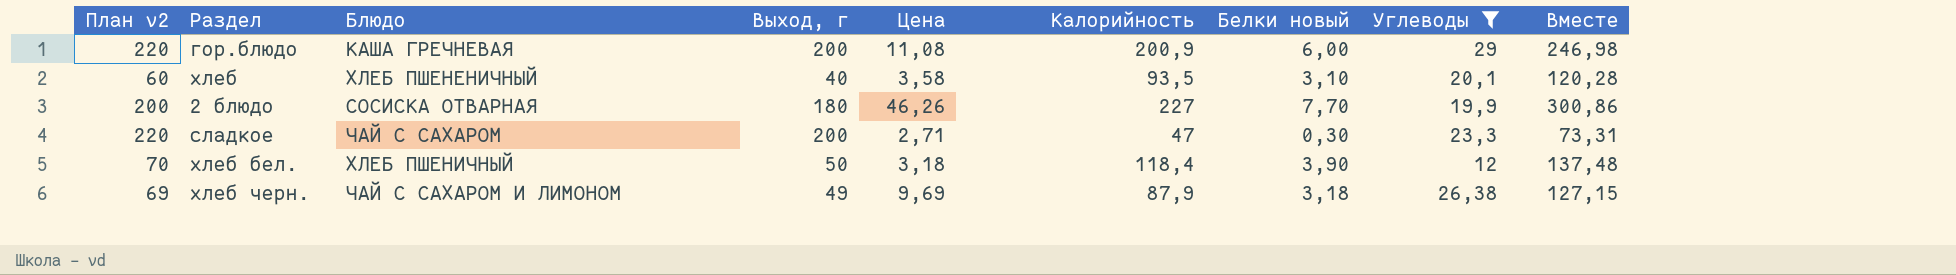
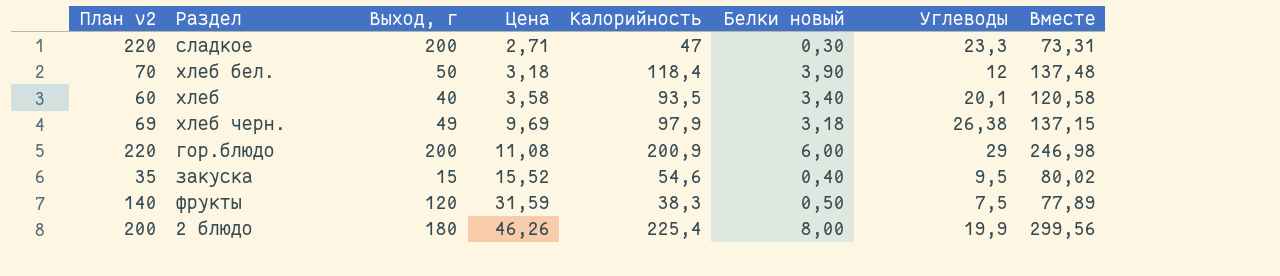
filter: Углеводы >= 12 -> none
row order: none -> Цена ascending
column Блюдо | position: 3 -> none
хлеб | Белки новый: 3,10 -> 3,40
хлеб | Вместе: 120,28 -> 120,58
хлеб черн. | Калорийность: 87,9 -> 97,9
хлеб черн. | Вместе: 127,15 -> 137,15
2 блюдо | Калорийность: 227 -> 225,4
2 блюдо | Белки новый: 7,70 -> 8,00
2 блюдо | Вместе: 300,86 -> 299,56

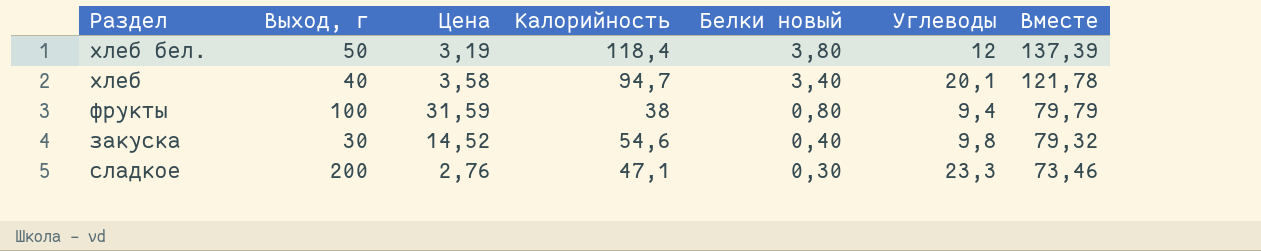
row order: Цена ascending -> Белки новый descending
column План v2 | formula: [Выход, г] + 20 -> none
row хлеб черн.: 69 | 49 | 9,69 | 97,9 | 3,18 | 26,38 | 137,15 -> none
row гор.блюдо: 220 | 200 | 11,08 | 200,9 | 6,00 | 29 | 246,98 -> none
row 2 блюдо: 200 | 180 | 46,26 | 225,4 | 8,00 | 19,9 | 299,56 -> none
хлеб бел. | Цена: 3,18 -> 3,19
хлеб бел. | Белки новый: 3,90 -> 3,80
хлеб бел. | Вместе: 137,48 -> 137,39
хлеб | Калорийность: 93,5 -> 94,7
хлеб | Вместе: 120,58 -> 121,78
фрукты | Выход, г: 120 -> 100
фрукты | Калорийность: 38,3 -> 38
фрукты | Белки новый: 0,50 -> 0,80
фрукты | Углеводы: 7,5 -> 9,4
фрукты | Вместе: 77,89 -> 79,79
закуска | Выход, г: 15 -> 30
закуска | Цена: 15,52 -> 14,52
закуска | Углеводы: 9,5 -> 9,8
закуска | Вместе: 80,02 -> 79,32
сладкое | Цена: 2,71 -> 2,76
сладкое | Калорийность: 47 -> 47,1
сладкое | Вместе: 73,31 -> 73,46

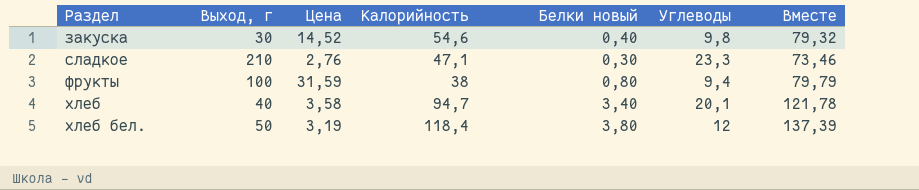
row order: Белки новый descending -> Раздел ascending
сладкое | Выход, г: 200 -> 210

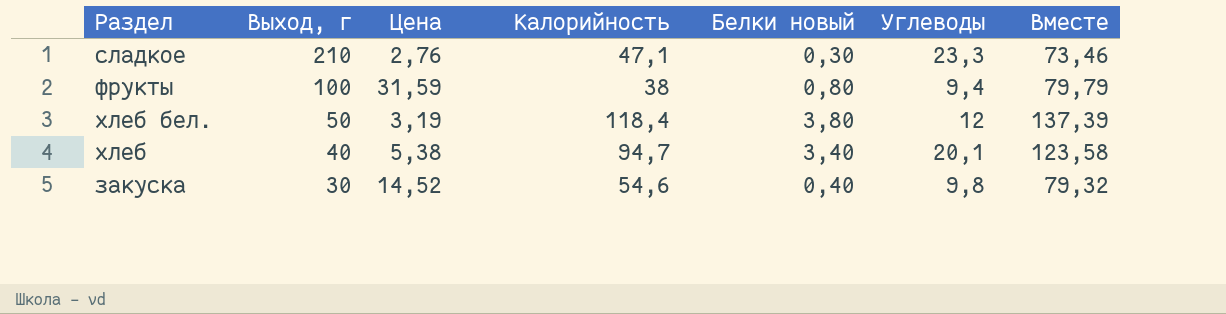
row order: Раздел ascending -> Выход, г descending
хлеб | Цена: 3,58 -> 5,38
хлеб | Вместе: 121,78 -> 123,58

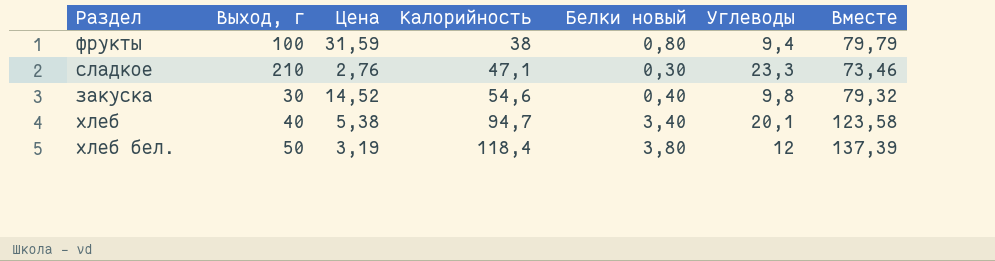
row order: Выход, г descending -> Калорийность ascending

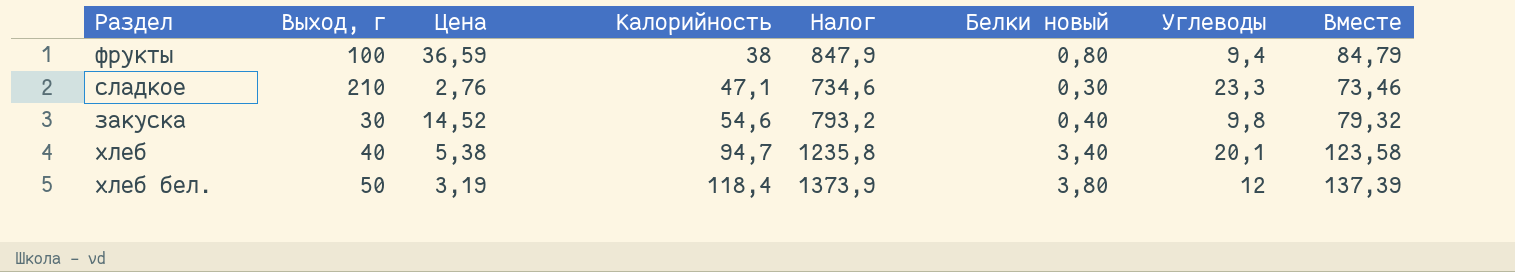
column Налог | formula: none -> [Вместе] * 10
фрукты | Цена: 31,59 -> 36,59
фрукты | Вместе: 79,79 -> 84,79

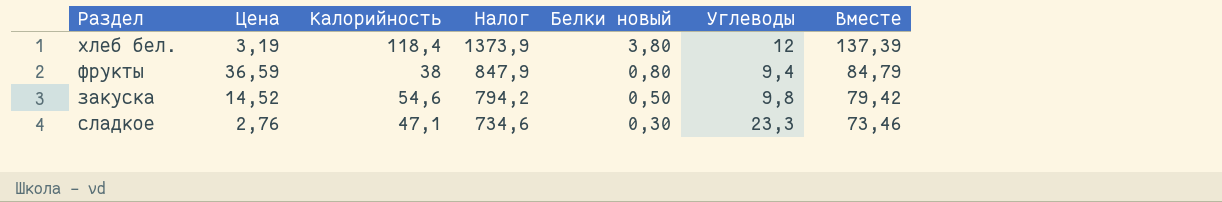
row order: Калорийность ascending -> Налог descending
column Выход, г | position: 2 -> none
row хлеб: 40 | 5,38 | 94,7 | 1235,8 | 3,40 | 20,1 | 123,58 -> none
закуска | Налог: 793,2 -> 794,2
закуска | Белки новый: 0,40 -> 0,50
закуска | Вместе: 79,32 -> 79,42

